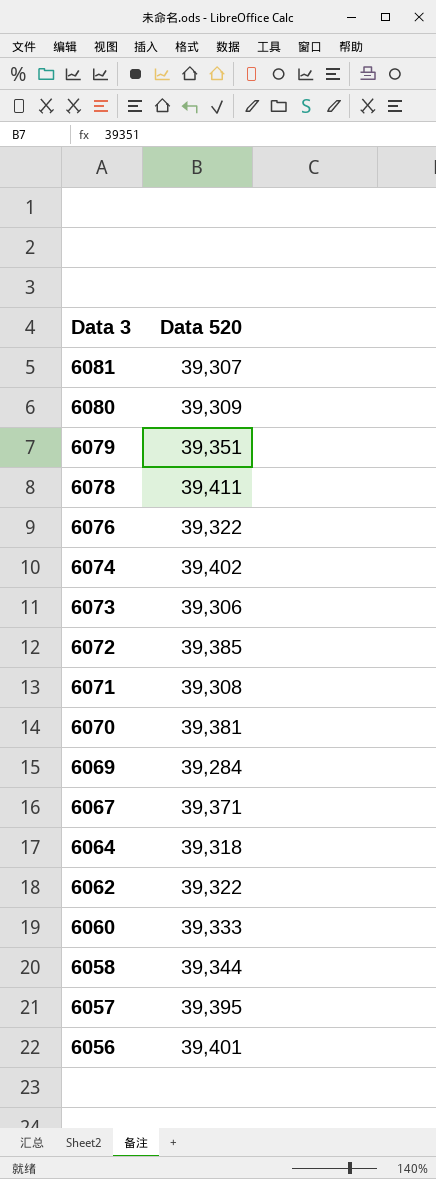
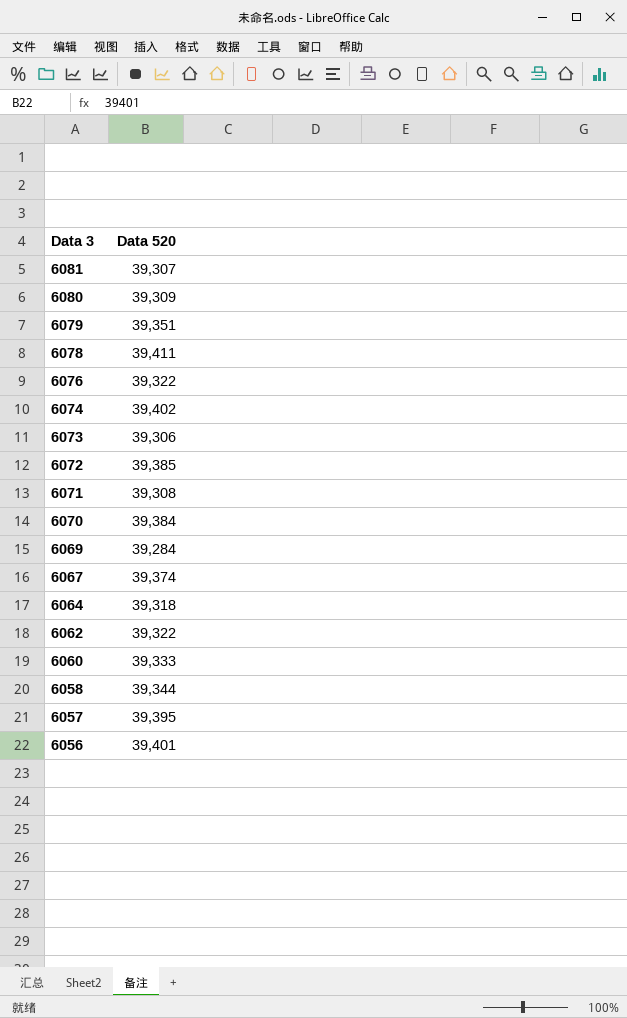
6070 | Data 520: 39,381 -> 39,384
6067 | Data 520: 39,371 -> 39,374

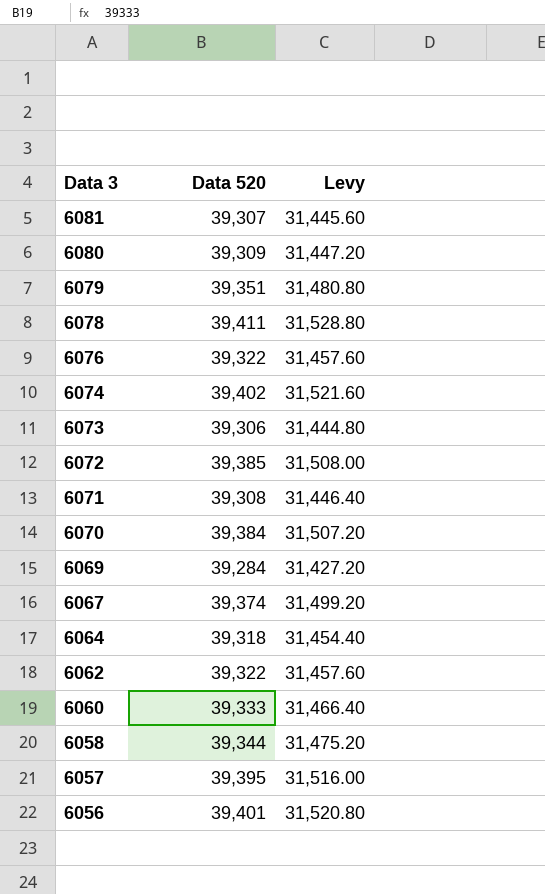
column Levy | formula: none -> [Data 520] * 0.8

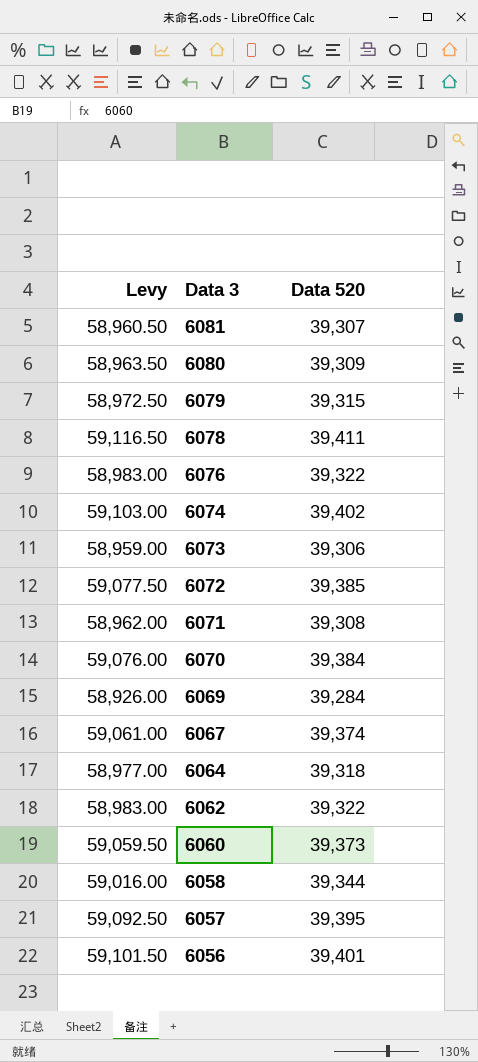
column Levy | formula: [Data 520] * 0.8 -> [Data 520] * 1.5
column Levy | position: 3 -> 1
6079 | Data 520: 39,351 -> 39,315
6060 | Data 520: 39,333 -> 39,373

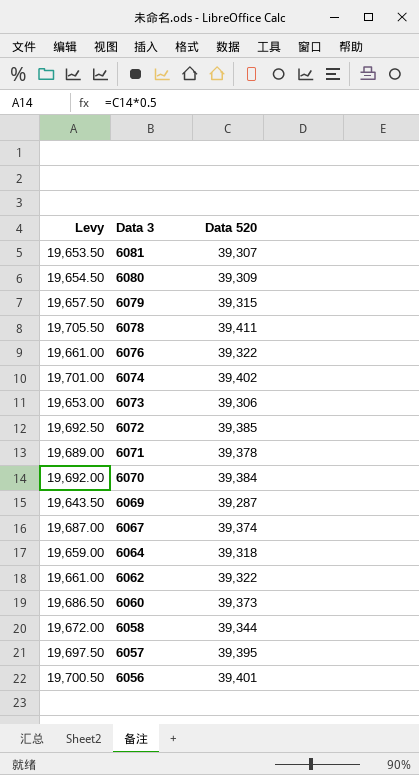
column Levy | formula: [Data 520] * 1.5 -> [Data 520] * 0.5
6071 | Data 520: 39,308 -> 39,378
6069 | Data 520: 39,284 -> 39,287

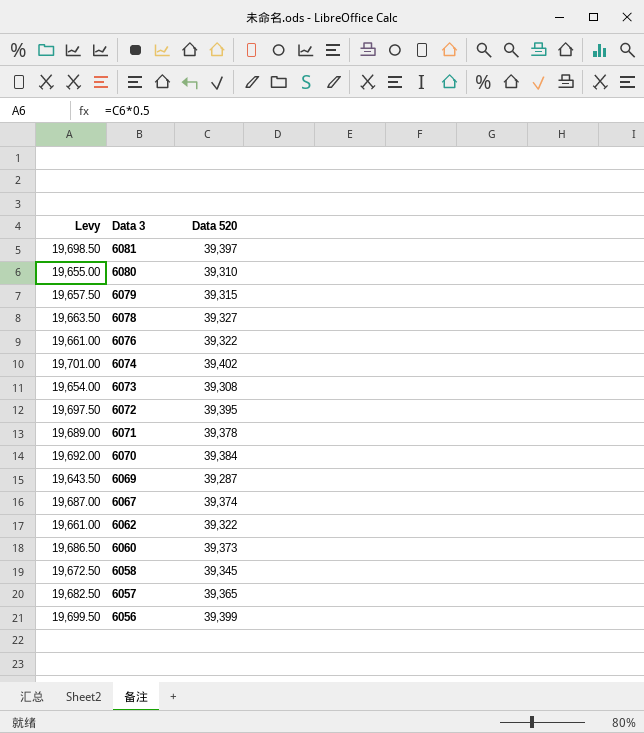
row 6064: 19,659.00 | 39,318 -> none
6081 | Levy: 19,653.50 -> 19,698.50
6081 | Data 520: 39,307 -> 39,397
6080 | Levy: 19,654.50 -> 19,655.00
6080 | Data 520: 39,309 -> 39,310
6078 | Levy: 19,705.50 -> 19,663.50
6078 | Data 520: 39,411 -> 39,327
6073 | Levy: 19,653.00 -> 19,654.00
6073 | Data 520: 39,306 -> 39,308
6072 | Levy: 19,692.50 -> 19,697.50
6072 | Data 520: 39,385 -> 39,395
6058 | Levy: 19,672.00 -> 19,672.50
6058 | Data 520: 39,344 -> 39,345
6057 | Levy: 19,697.50 -> 19,682.50
6057 | Data 520: 39,395 -> 39,365
6056 | Levy: 19,700.50 -> 19,699.50
6056 | Data 520: 39,401 -> 39,399

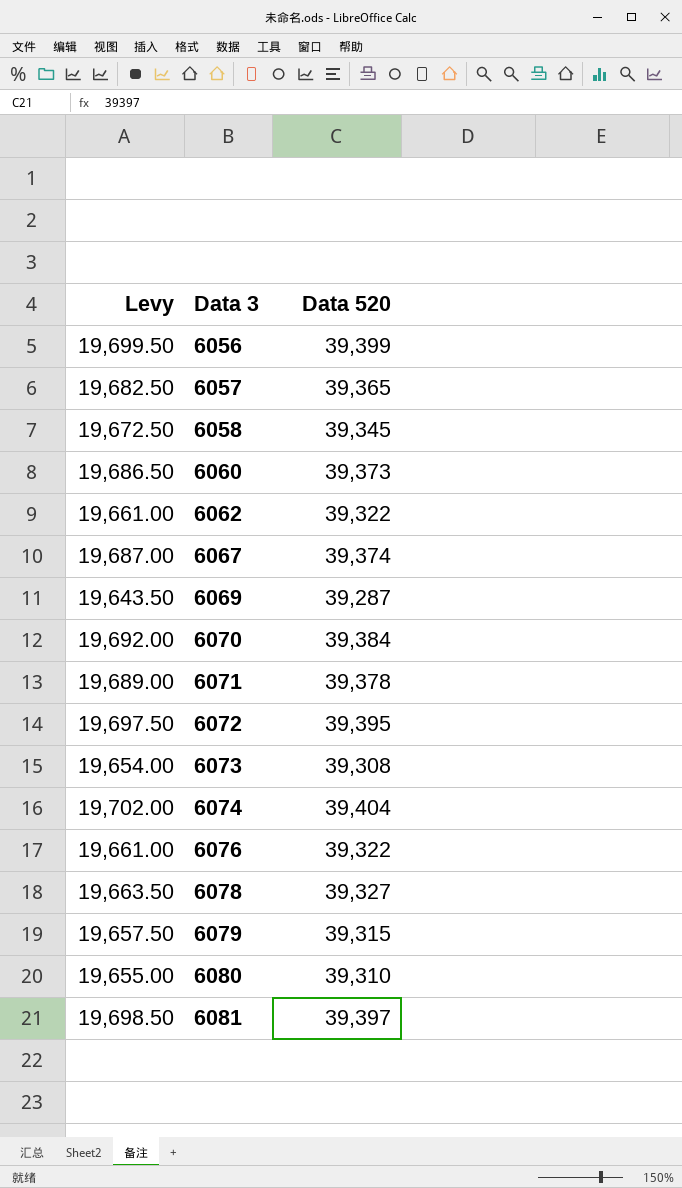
row order: Data 3 descending -> Data 3 ascending
6074 | Levy: 19,701.00 -> 19,702.00
6074 | Data 520: 39,402 -> 39,404

